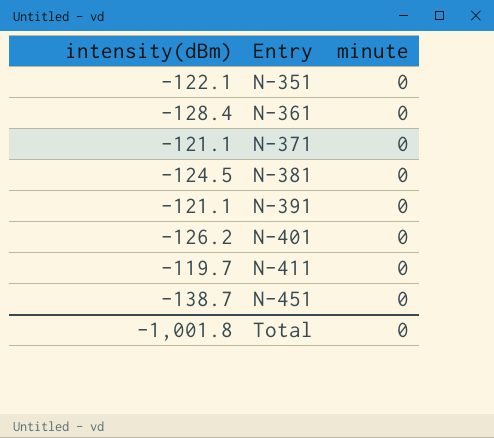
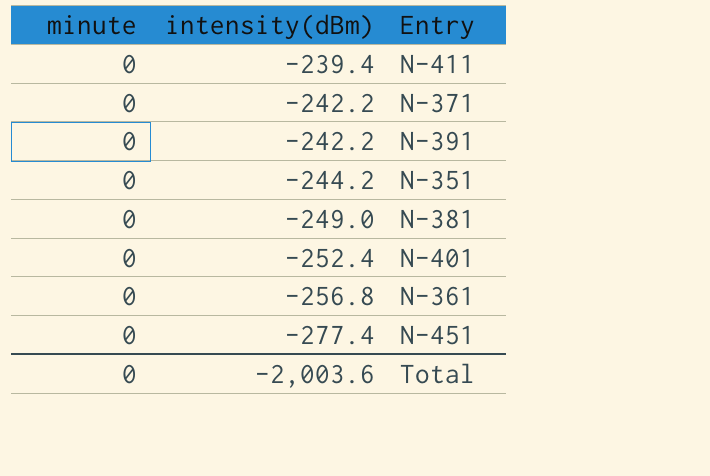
row order: Entry ascending -> intensity(dBm) descending
column minute | position: 3 -> 1
N-411 | intensity(dBm): -119.7 -> -239.4
N-371 | intensity(dBm): -121.1 -> -242.2
N-391 | intensity(dBm): -121.1 -> -242.2
N-351 | intensity(dBm): -122.1 -> -244.2
N-381 | intensity(dBm): -124.5 -> -249.0
N-401 | intensity(dBm): -126.2 -> -252.4
N-361 | intensity(dBm): -128.4 -> -256.8
N-451 | intensity(dBm): -138.7 -> -277.4
Total | intensity(dBm): -1,001.8 -> -2,003.6

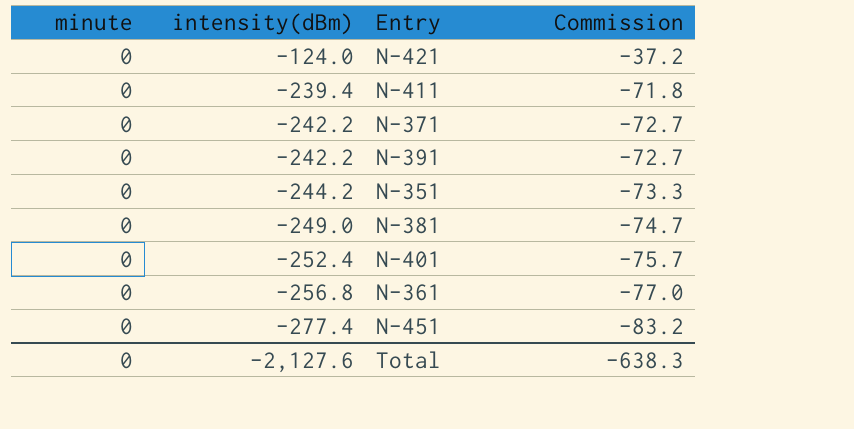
column Commission | formula: none -> [intensity(dBm)] * 0.3
row N-421: none -> 0 | -124.0 | -37.2
Total | intensity(dBm): -2,003.6 -> -2,127.6

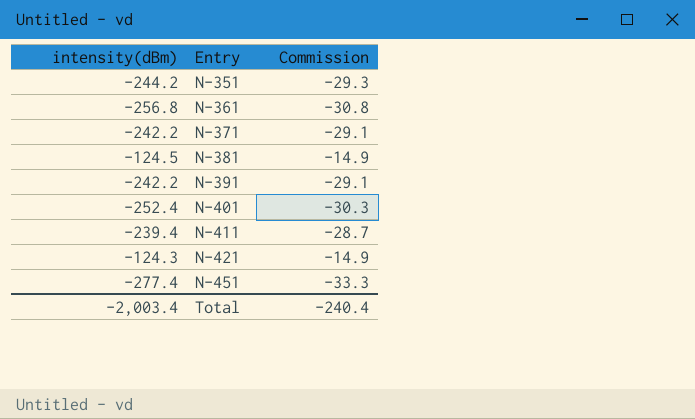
row order: intensity(dBm) descending -> Entry ascending
column minute | position: 1 -> none
column Commission | formula: [intensity(dBm)] * 0.3 -> [intensity(dBm)] * 0.12
N-381 | intensity(dBm): -249.0 -> -124.5
N-421 | intensity(dBm): -124.0 -> -124.3
Total | intensity(dBm): -2,127.6 -> -2,003.4
Total | Commission: -638.3 -> -240.4

